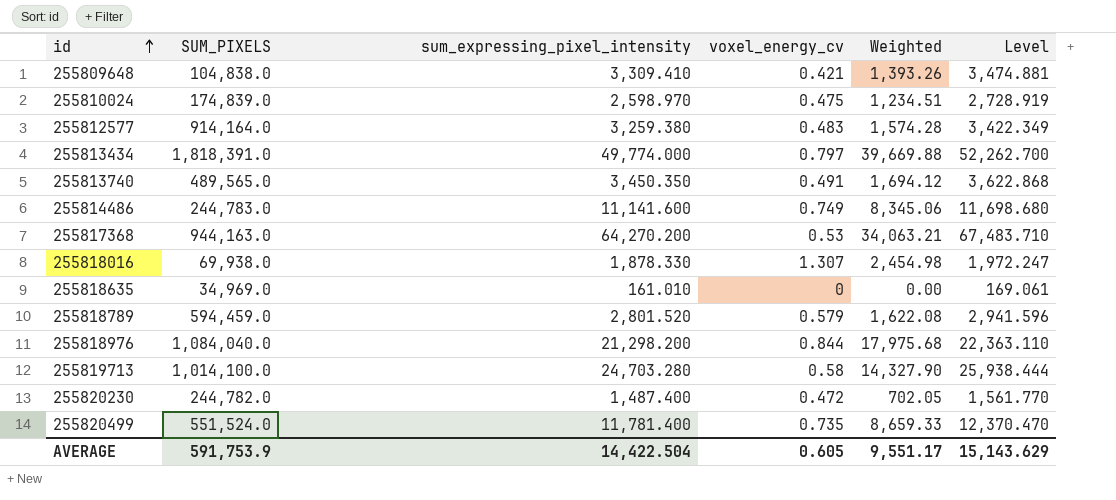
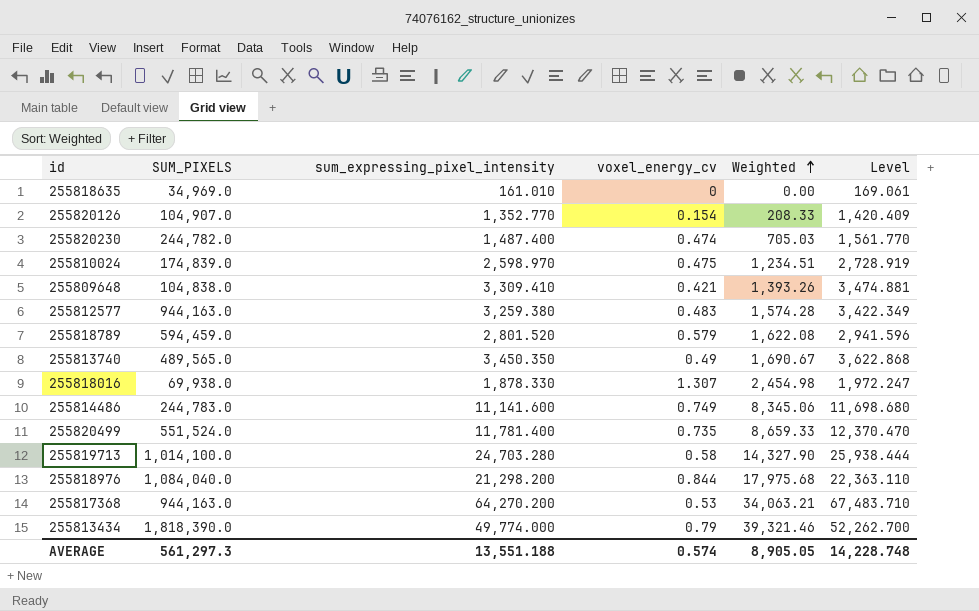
row order: id ascending -> Weighted ascending
row 255820126: none -> 104,907.0 | 1,352.770 | 0.154 | 208.33 | 1,420.409
255820230 | voxel_energy_cv: 0.472 -> 0.474
255820230 | Weighted: 702.05 -> 705.03
255812577 | SUM_PIXELS: 914,164.0 -> 944,163.0
255813740 | voxel_energy_cv: 0.491 -> 0.49
255813740 | Weighted: 1,694.12 -> 1,690.67
255813434 | SUM_PIXELS: 1,818,391.0 -> 1,818,390.0
255813434 | voxel_energy_cv: 0.797 -> 0.79
255813434 | Weighted: 39,669.88 -> 39,321.46
AVERAGE | SUM_PIXELS: 591,753.9 -> 561,297.3
AVERAGE | sum_expressing_pixel_intensity: 14,422.504 -> 13,551.188
AVERAGE | voxel_energy_cv: 0.605 -> 0.574
AVERAGE | Weighted: 9,551.17 -> 8,905.05
AVERAGE | Level: 15,143.629 -> 14,228.748

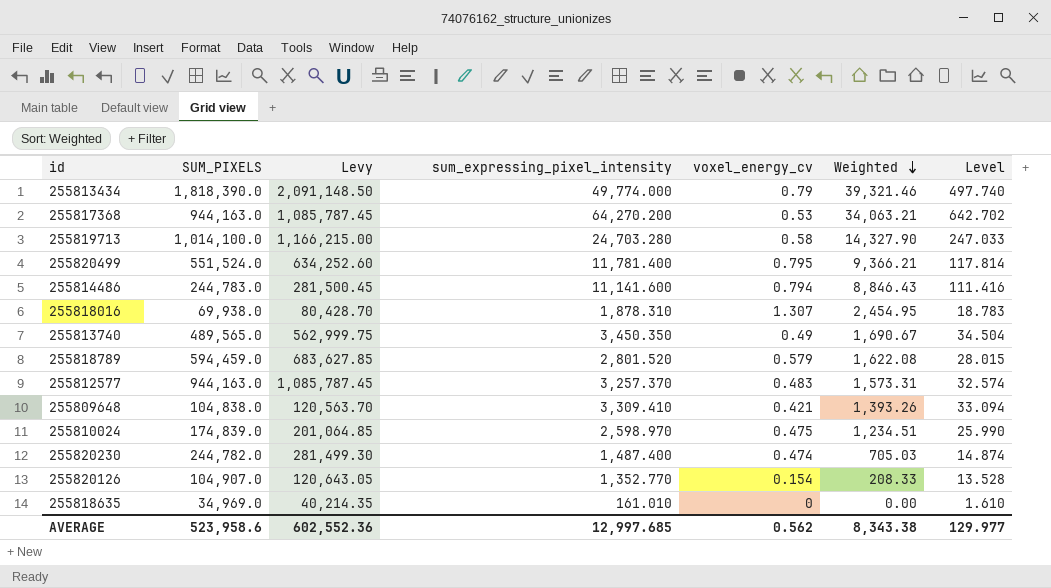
row order: Weighted ascending -> Weighted descending
column Levy | formula: none -> [SUM_PIXELS] * 1.15
column Level | formula: [sum_expressing_pixel_intensity] * 1.05 -> [sum_expressing_pixel_intensity] * 0.01
row 255818976: 1,084,040.0 | 21,298.200 | 0.844 | 17,975.68 | 22,363.110 -> none
255820499 | voxel_energy_cv: 0.735 -> 0.795
255820499 | Weighted: 8,659.33 -> 9,366.21
255814486 | voxel_energy_cv: 0.749 -> 0.794
255814486 | Weighted: 8,345.06 -> 8,846.43
255818016 | sum_expressing_pixel_intensity: 1,878.330 -> 1,878.310
255818016 | Weighted: 2,454.98 -> 2,454.95
255812577 | sum_expressing_pixel_intensity: 3,259.380 -> 3,257.370
255812577 | Weighted: 1,574.28 -> 1,573.31
AVERAGE | SUM_PIXELS: 561,297.3 -> 523,958.6
AVERAGE | sum_expressing_pixel_intensity: 13,551.188 -> 12,997.685
AVERAGE | voxel_energy_cv: 0.574 -> 0.562
AVERAGE | Weighted: 8,905.05 -> 8,343.38
AVERAGE | Level: 14,228.748 -> 129.977

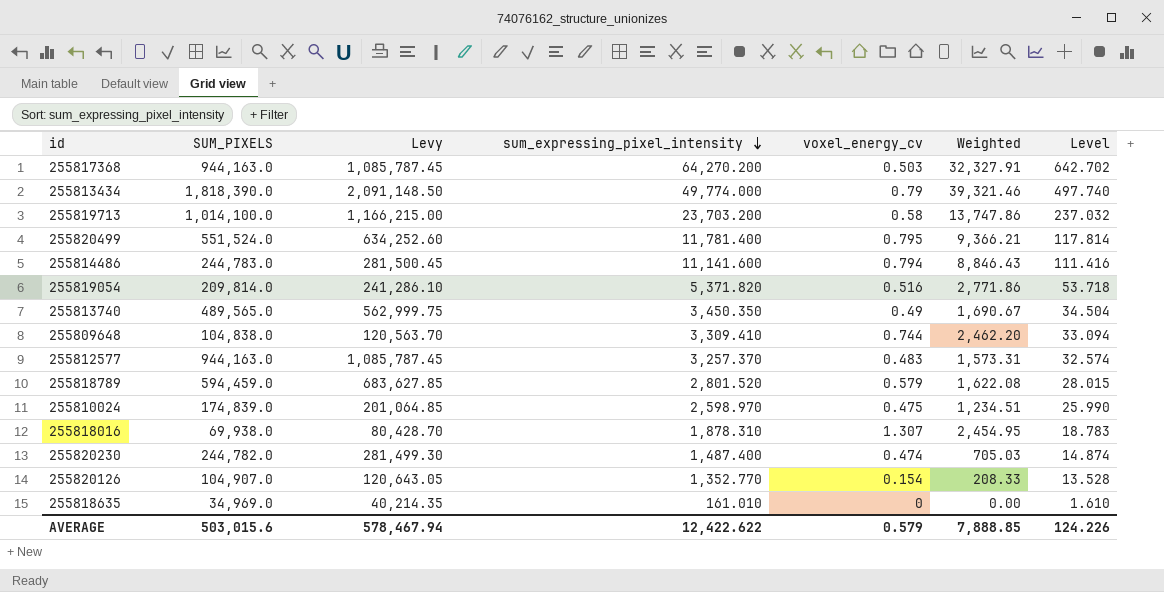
row order: Weighted descending -> sum_expressing_pixel_intensity descending
255817368 | voxel_energy_cv: 0.53 -> 0.503
255817368 | Weighted: 34,063.21 -> 32,327.91
255819713 | sum_expressing_pixel_intensity: 24,703.280 -> 23,703.200
255819713 | Weighted: 14,327.90 -> 13,747.86
255819713 | Level: 247.033 -> 237.032
row 255819054: none -> 209,814.0 | 241,286.10 | 5,371.820 | 0.516 | 2,771.86 | 53.718
255809648 | voxel_energy_cv: 0.421 -> 0.744
255809648 | Weighted: 1,393.26 -> 2,462.20
AVERAGE | SUM_PIXELS: 523,958.6 -> 503,015.6
AVERAGE | Levy: 602,552.36 -> 578,467.94
AVERAGE | sum_expressing_pixel_intensity: 12,997.685 -> 12,422.622
AVERAGE | voxel_energy_cv: 0.562 -> 0.579
AVERAGE | Weighted: 8,343.38 -> 7,888.85
AVERAGE | Level: 129.977 -> 124.226

